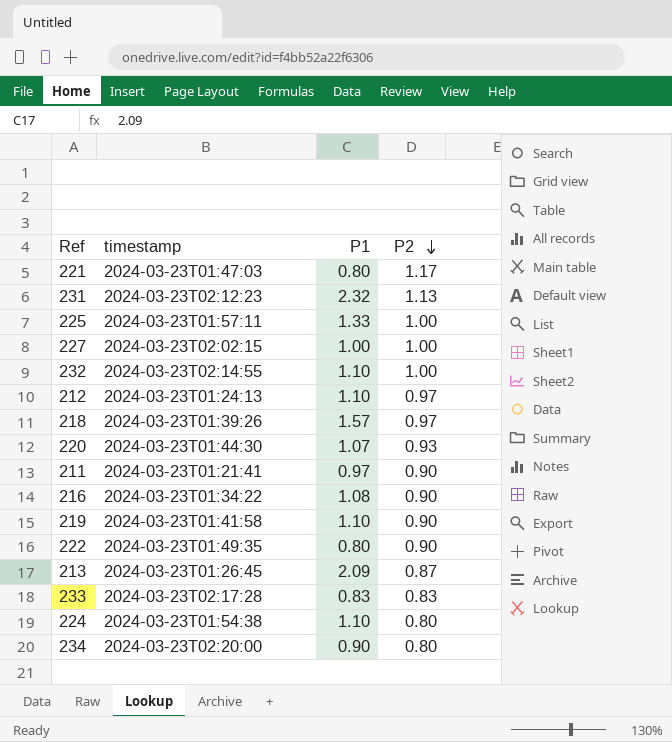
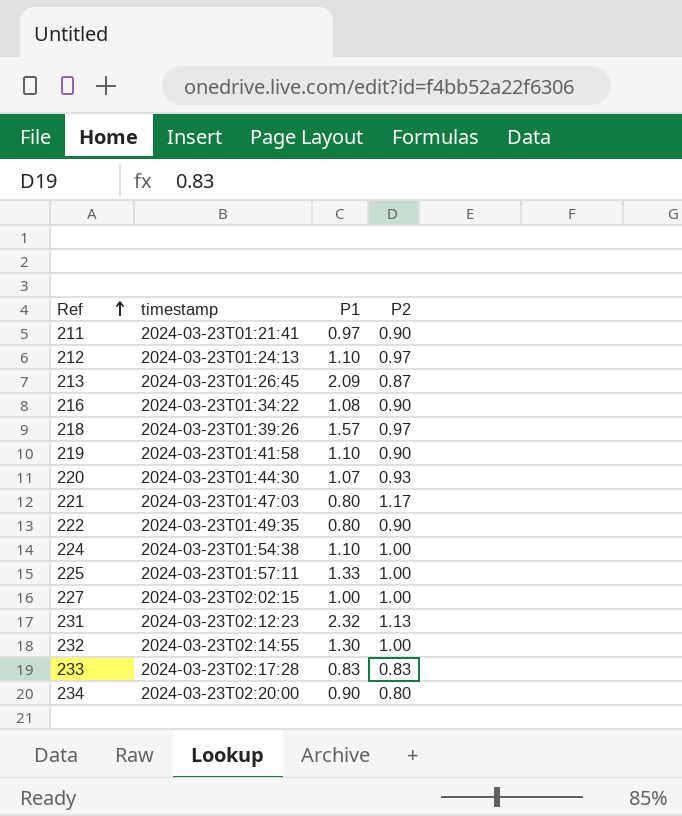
row order: P2 descending -> Ref ascending
224 | P2: 0.80 -> 1.00
232 | P1: 1.10 -> 1.30

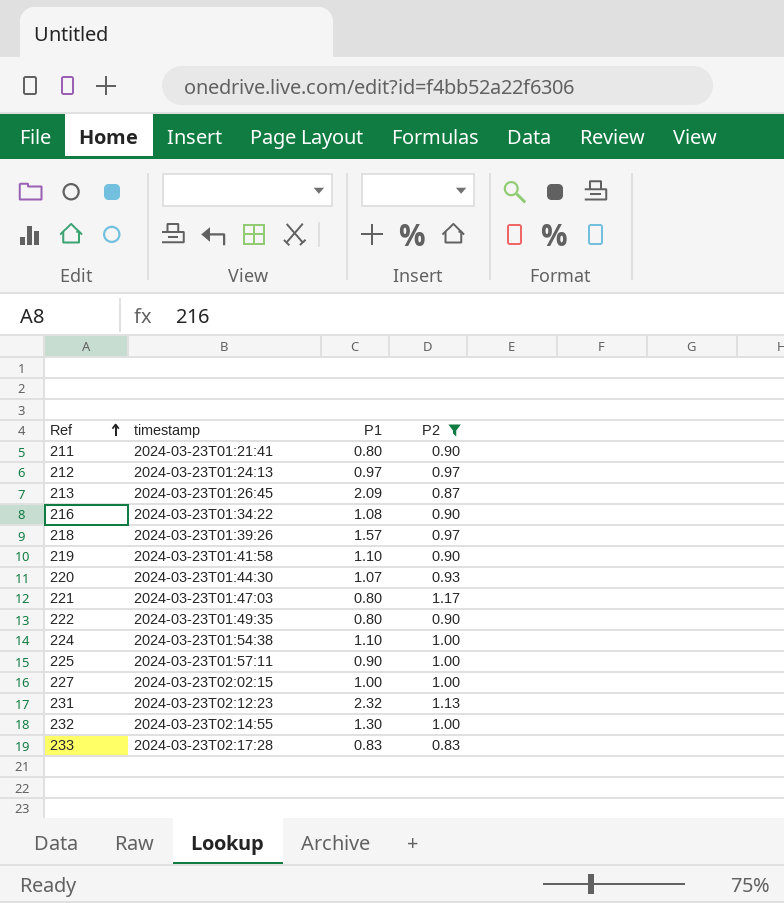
filter: none -> P2 != 0.80
211 | P1: 0.97 -> 0.80
212 | P1: 1.10 -> 0.97
225 | P1: 1.33 -> 0.90

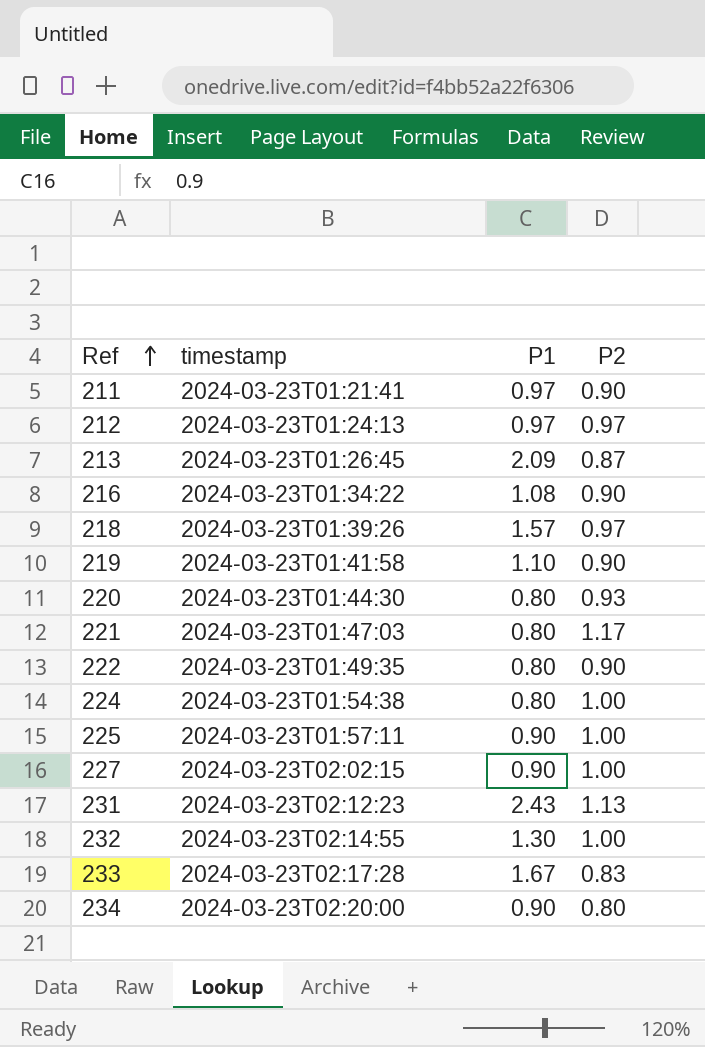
filter: P2 != 0.80 -> none
211 | P1: 0.80 -> 0.97
220 | P1: 1.07 -> 0.80
224 | P1: 1.10 -> 0.80
227 | P1: 1.00 -> 0.90
231 | P1: 2.32 -> 2.43
233 | P1: 0.83 -> 1.67

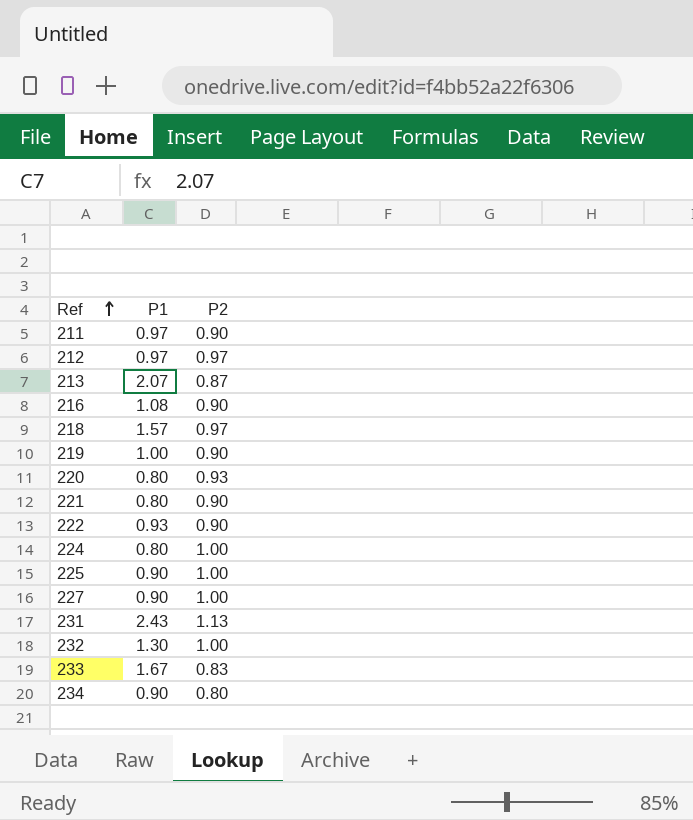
column timestamp | position: 2 -> none
213 | P1: 2.09 -> 2.07
219 | P1: 1.10 -> 1.00
221 | P2: 1.17 -> 0.90
222 | P1: 0.80 -> 0.93

